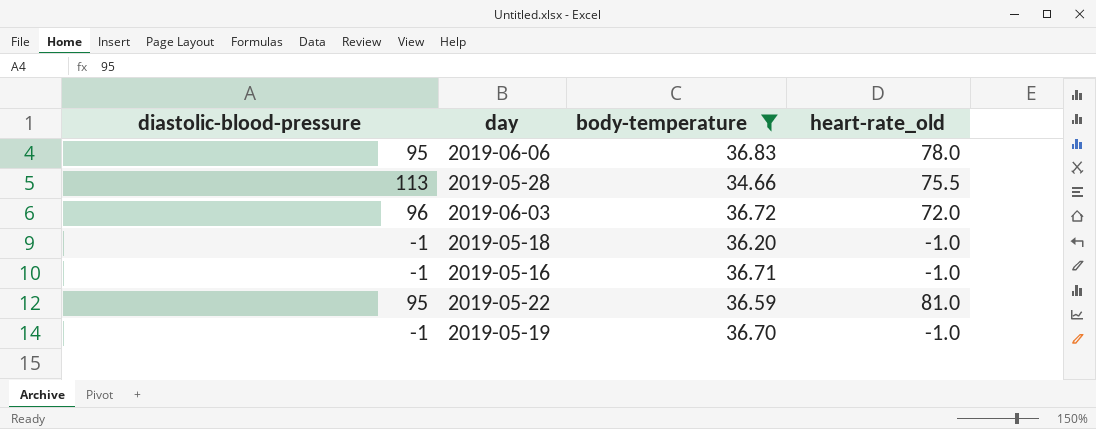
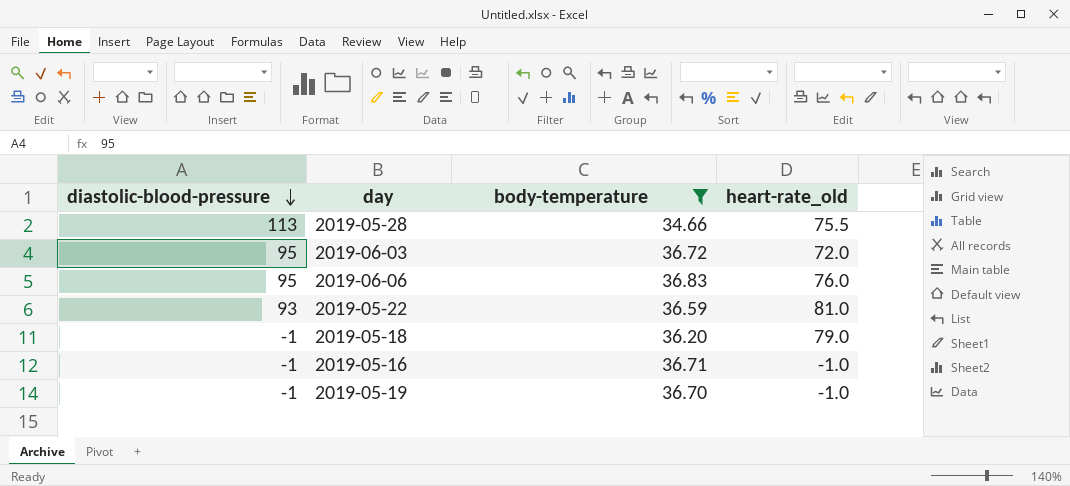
row order: none -> diastolic-blood-pressure descending
2019-06-03 | diastolic-blood-pressure: 96 -> 95
2019-06-06 | heart-rate_old: 78.0 -> 76.0
2019-05-22 | diastolic-blood-pressure: 95 -> 93
2019-05-18 | heart-rate_old: -1.0 -> 79.0

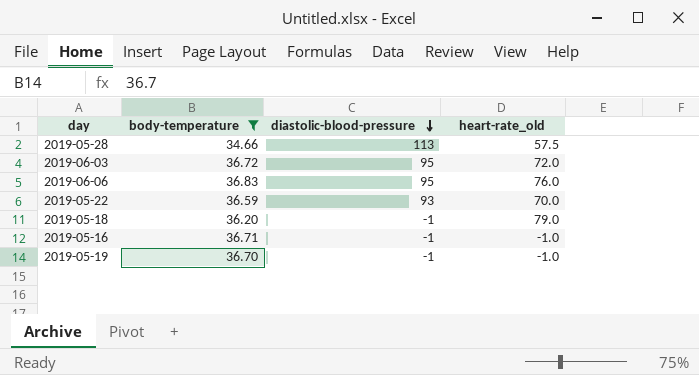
column diastolic-blood-pressure | position: 1 -> 3
2019-05-28 | heart-rate_old: 75.5 -> 57.5
2019-05-22 | heart-rate_old: 81.0 -> 70.0

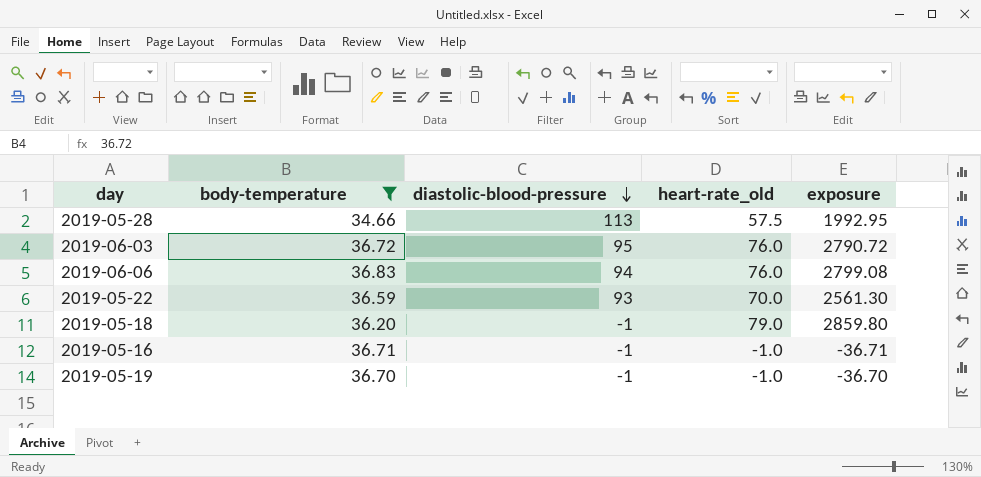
column exposure | formula: none -> [body-temperature] * [heart-rate_old]
2019-06-03 | heart-rate_old: 72.0 -> 76.0
2019-06-06 | diastolic-blood-pressure: 95 -> 94

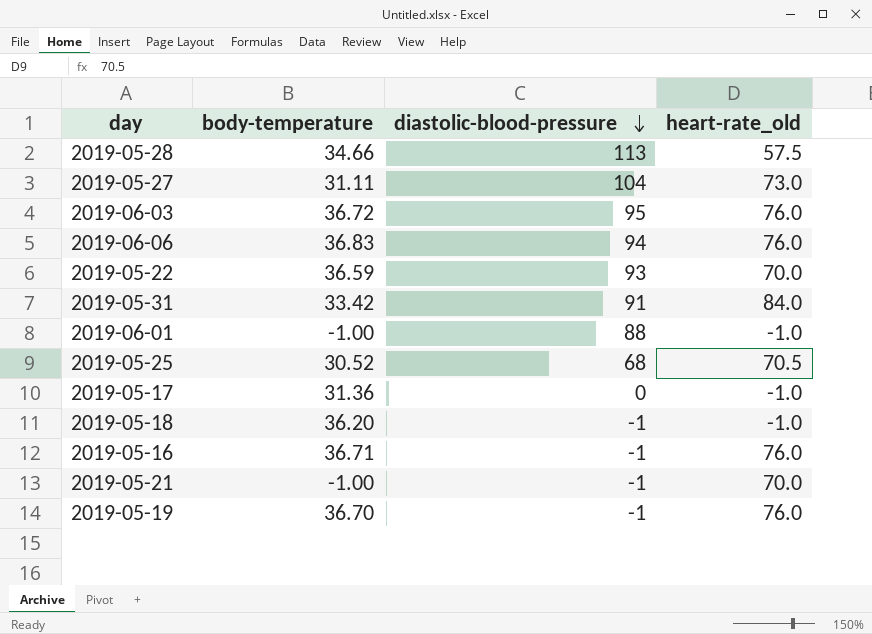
filter: body-temperature >= 34.66 -> none
column exposure | formula: [body-temperature] * [heart-rate_old] -> none
2019-05-18 | heart-rate_old: 79.0 -> -1.0
2019-05-16 | heart-rate_old: -1.0 -> 76.0
2019-05-19 | heart-rate_old: -1.0 -> 76.0

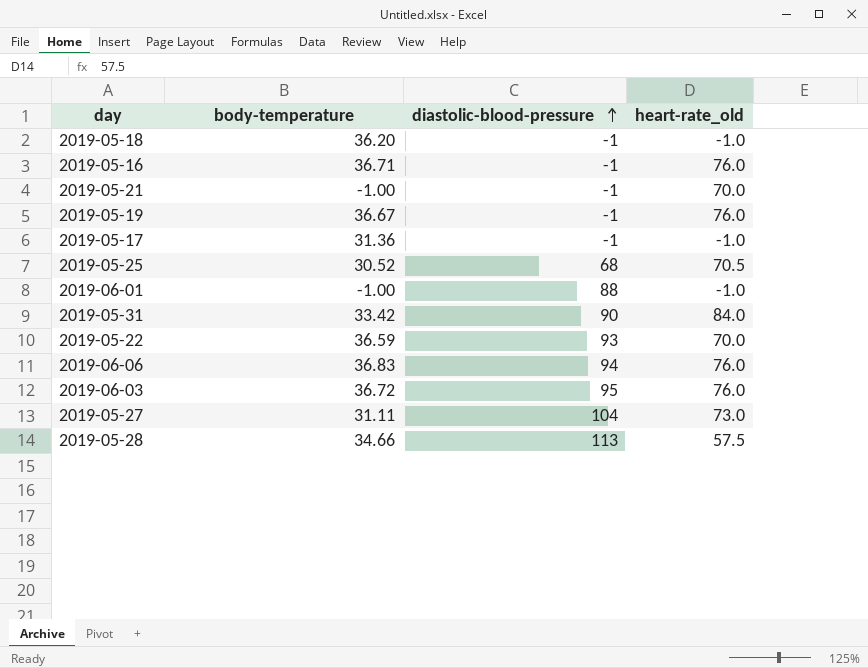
row order: diastolic-blood-pressure descending -> diastolic-blood-pressure ascending
2019-05-19 | body-temperature: 36.70 -> 36.67
2019-05-17 | diastolic-blood-pressure: 0 -> -1
2019-05-31 | diastolic-blood-pressure: 91 -> 90

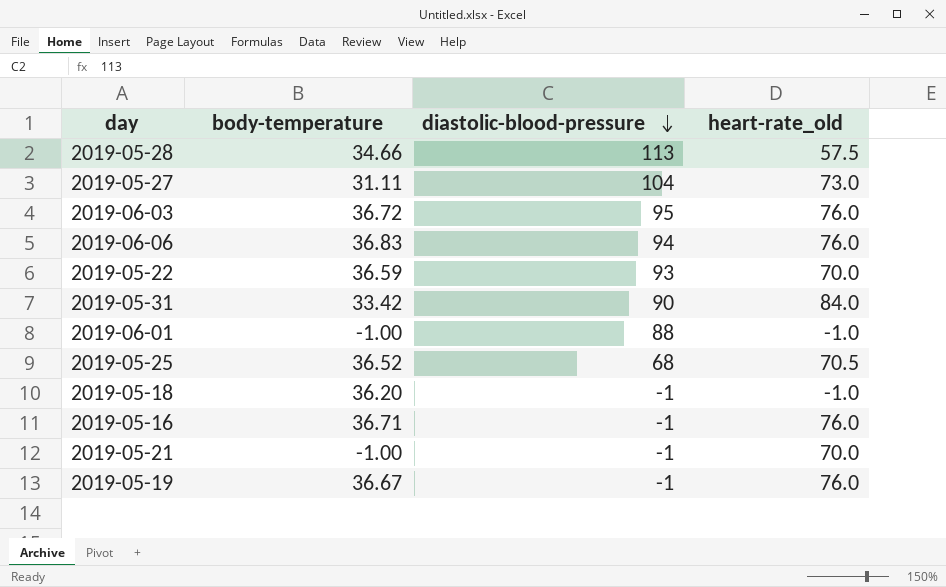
row order: diastolic-blood-pressure ascending -> diastolic-blood-pressure descending
row 2019-05-17: 31.36 | -1 | -1.0 -> none
2019-05-25 | body-temperature: 30.52 -> 36.52

